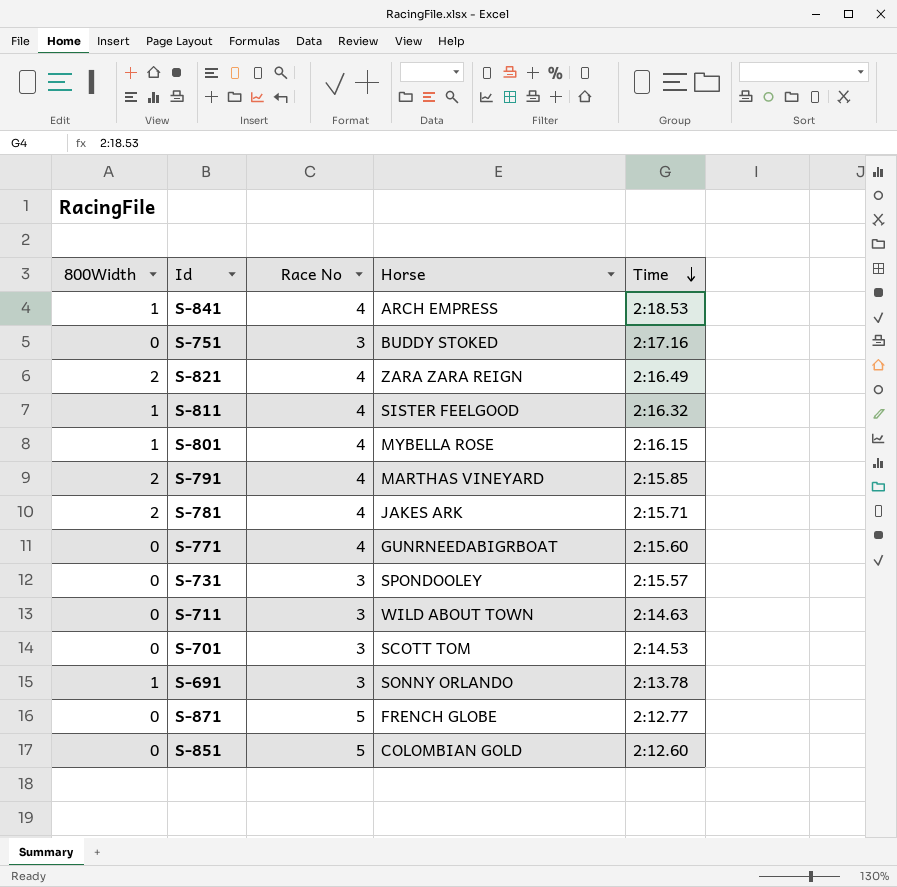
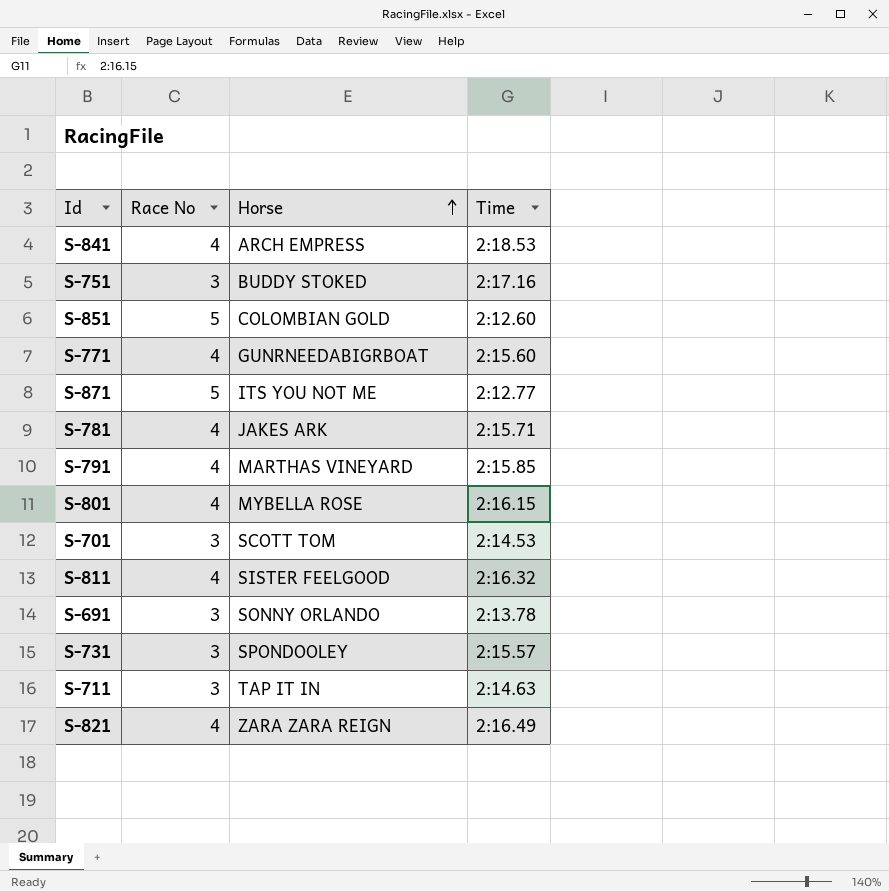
row order: Time descending -> Horse ascending
column 800Width | position: 1 -> none
S-871 | Horse: FRENCH GLOBE -> ITS YOU NOT ME
S-711 | Horse: WILD ABOUT TOWN -> TAP IT IN

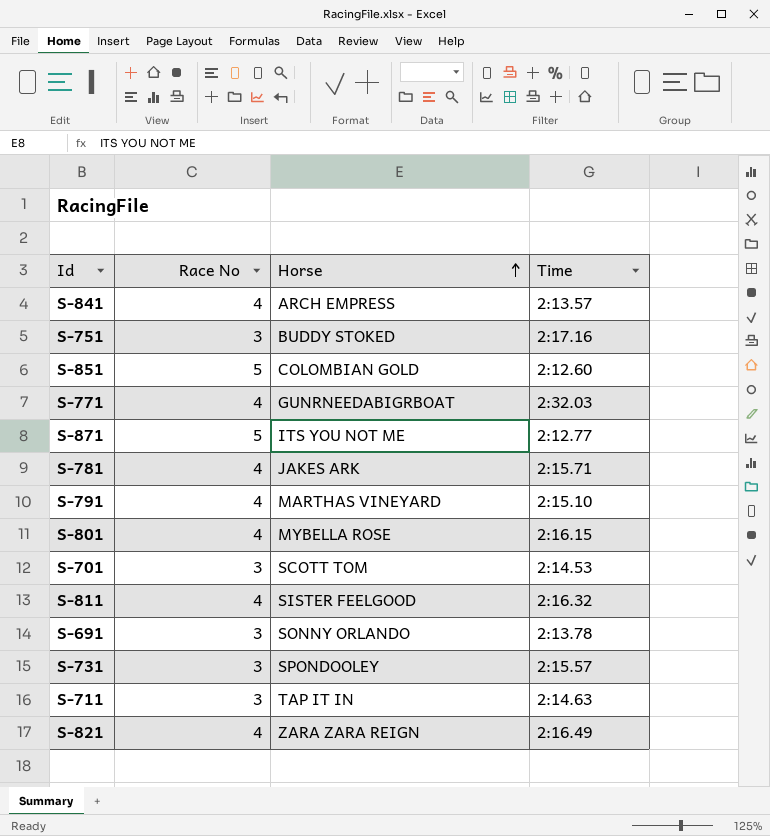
S-841 | Time: 2:18.53 -> 2:13.57
S-771 | Time: 2:15.60 -> 2:32.03
S-791 | Time: 2:15.85 -> 2:15.10

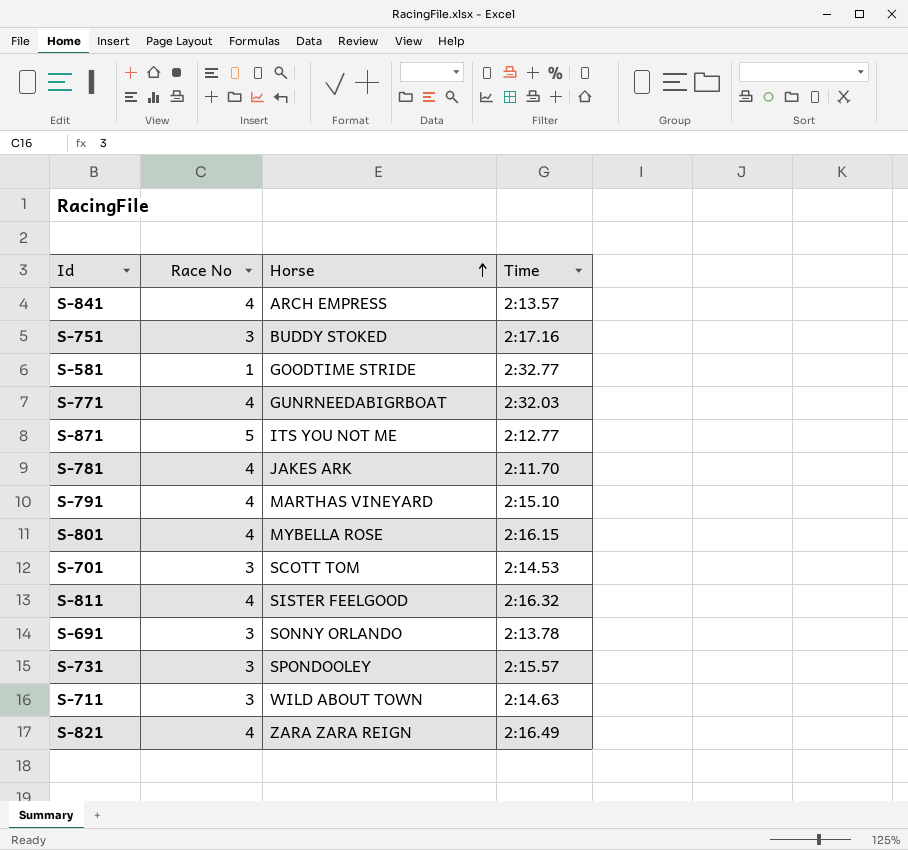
row S-851: 5 | COLOMBIAN GOLD | 2:12.60 -> none
row S-581: none -> 1 | GOODTIME STRIDE | 2:32.77
S-781 | Time: 2:15.71 -> 2:11.70
S-711 | Horse: TAP IT IN -> WILD ABOUT TOWN

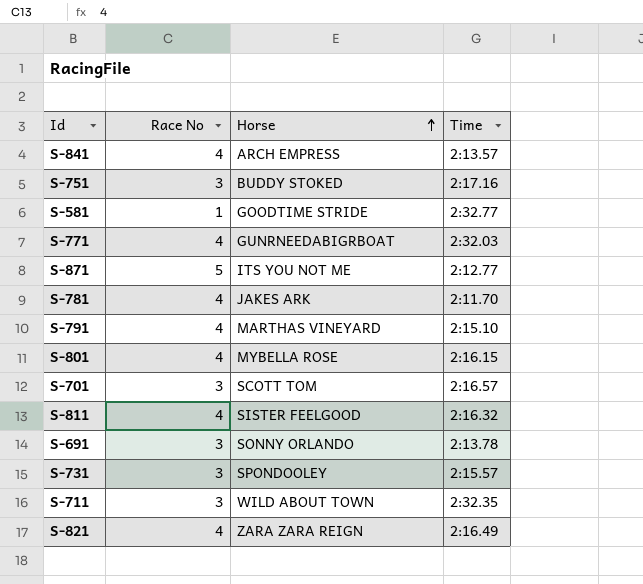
S-701 | Time: 2:14.53 -> 2:16.57
S-711 | Time: 2:14.63 -> 2:32.35

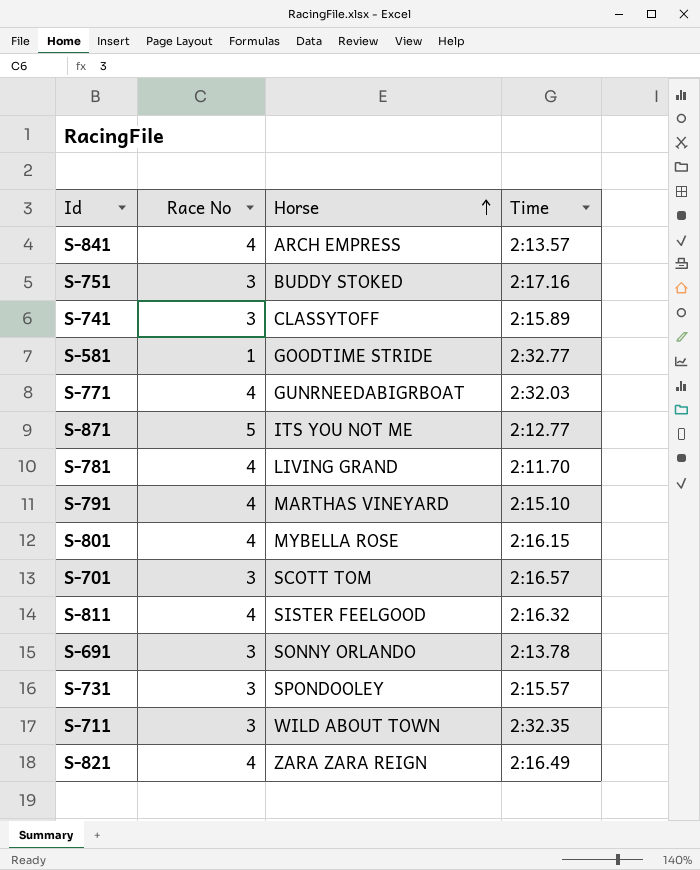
row S-741: none -> 3 | CLASSYTOFF | 2:15.89
S-781 | Horse: JAKES ARK -> LIVING GRAND

